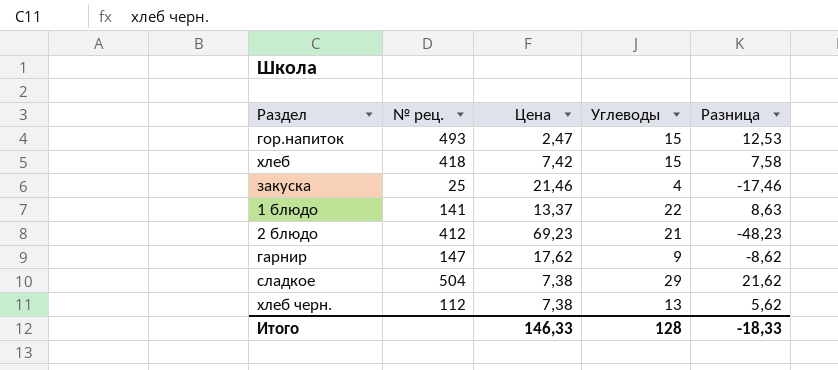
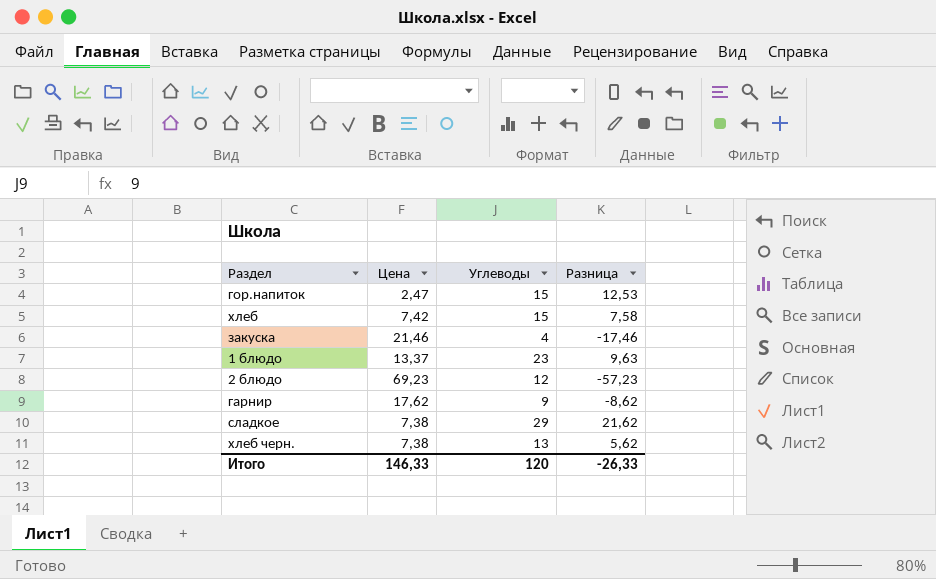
column № рец. | position: 2 -> none
1 блюдо | Углеводы: 22 -> 23
1 блюдо | Разница: 8,63 -> 9,63
2 блюдо | Углеводы: 21 -> 12
2 блюдо | Разница: -48,23 -> -57,23
Итого | Углеводы: 128 -> 120
Итого | Разница: -18,33 -> -26,33

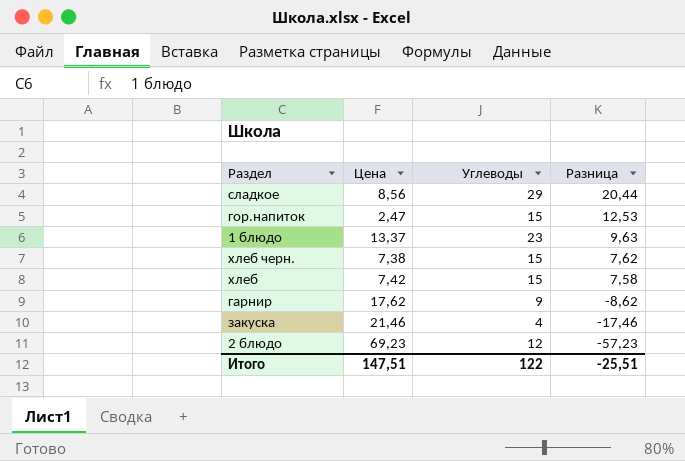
row order: none -> Разница descending
сладкое | Цена: 7,38 -> 8,56
сладкое | Разница: 21,62 -> 20,44
хлеб черн. | Углеводы: 13 -> 15
хлеб черн. | Разница: 5,62 -> 7,62
Итого | Цена: 146,33 -> 147,51
Итого | Углеводы: 120 -> 122
Итого | Разница: -26,33 -> -25,51

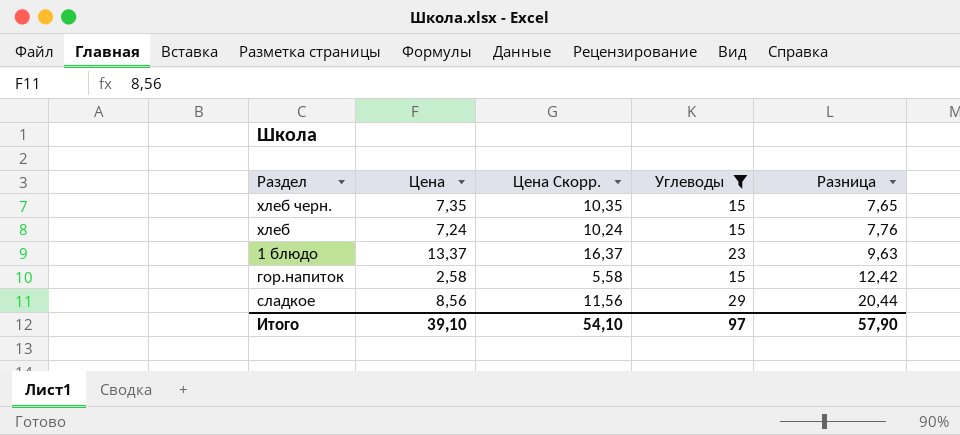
filter: none -> Углеводы >= 15
row order: Разница descending -> Разница ascending
column Цена Скорр. | formula: none -> [Цена] + 3
хлеб черн. | Цена: 7,38 -> 7,35
хлеб черн. | Разница: 7,62 -> 7,65
хлеб | Цена: 7,42 -> 7,24
хлеб | Разница: 7,58 -> 7,76
гор.напиток | Цена: 2,47 -> 2,58
гор.напиток | Разница: 12,53 -> 12,42
Итого | Цена: 147,51 -> 39,10
Итого | Углеводы: 122 -> 97
Итого | Разница: -25,51 -> 57,90

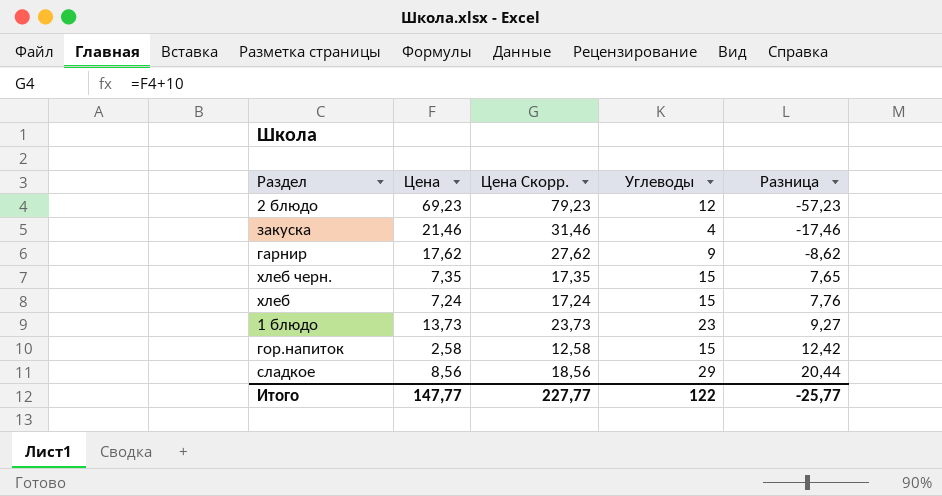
filter: Углеводы >= 15 -> none
column Цена Скорр. | formula: [Цена] + 3 -> [Цена] + 10
1 блюдо | Цена: 13,37 -> 13,73
1 блюдо | Разница: 9,63 -> 9,27
Итого | Цена: 39,10 -> 147,77
Итого | Цена Скорр.: 54,10 -> 227,77
Итого | Углеводы: 97 -> 122
Итого | Разница: 57,90 -> -25,77

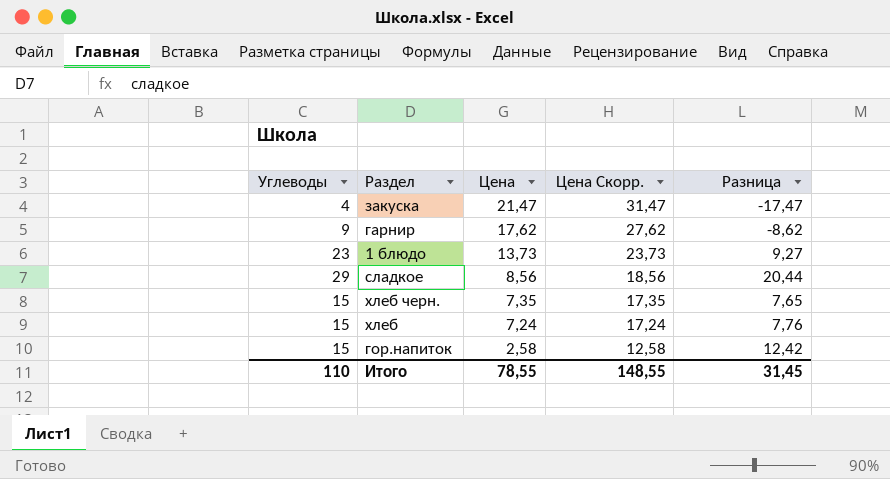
row order: Разница ascending -> Цена descending
column Углеводы | position: 4 -> 1
row 2 блюдо: 69,23 | 79,23 | 12 | -57,23 -> none
закуска | Цена: 21,46 -> 21,47
закуска | Цена Скорр.: 31,46 -> 31,47
закуска | Разница: -17,46 -> -17,47
Итого | Углеводы: 122 -> 110
Итого | Цена: 147,77 -> 78,55
Итого | Цена Скорр.: 227,77 -> 148,55
Итого | Разница: -25,77 -> 31,45

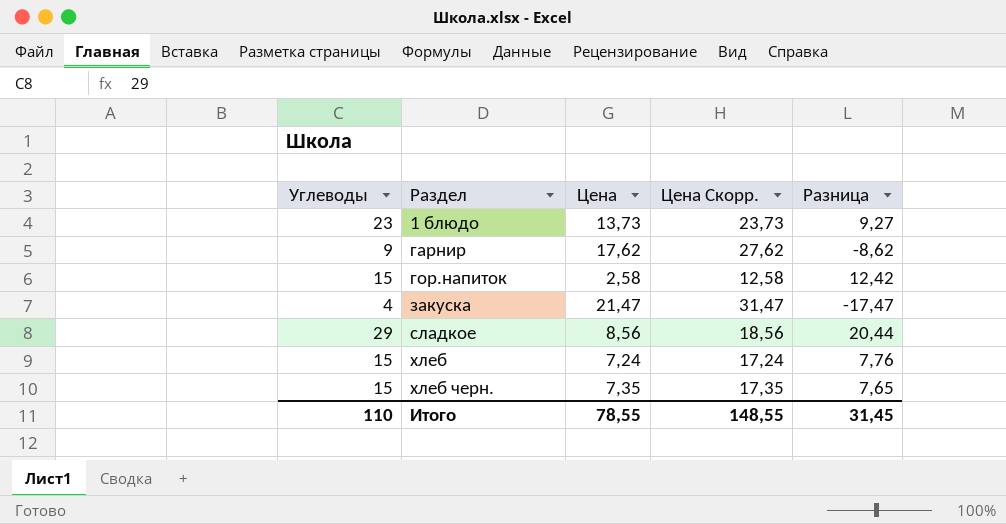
row order: Цена descending -> Раздел ascending

